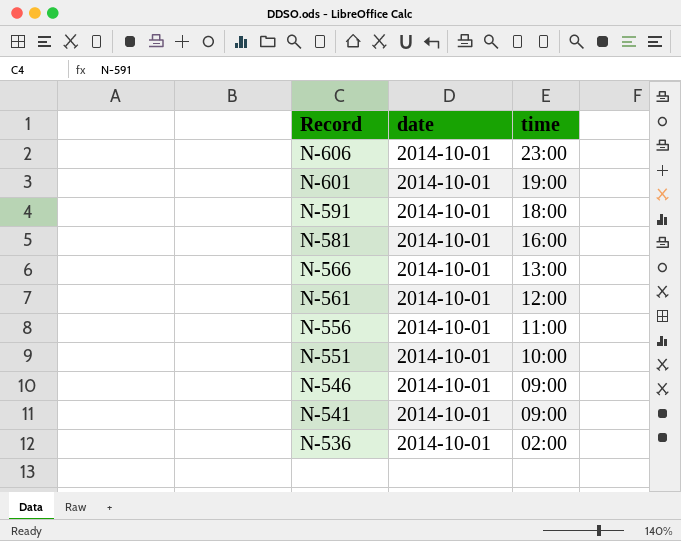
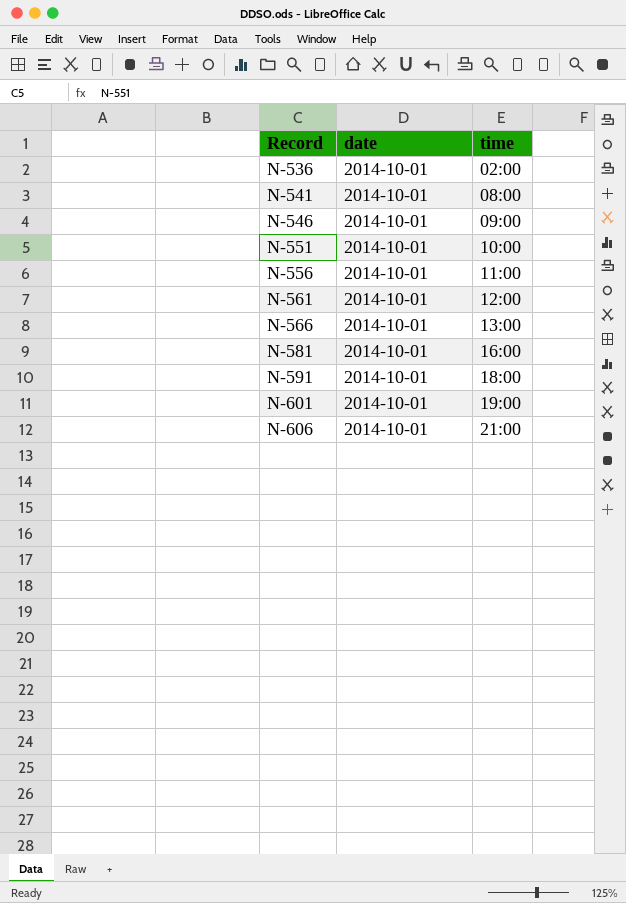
row order: Record descending -> Record ascending
N-541 | time: 09:00 -> 08:00
N-606 | time: 23:00 -> 21:00

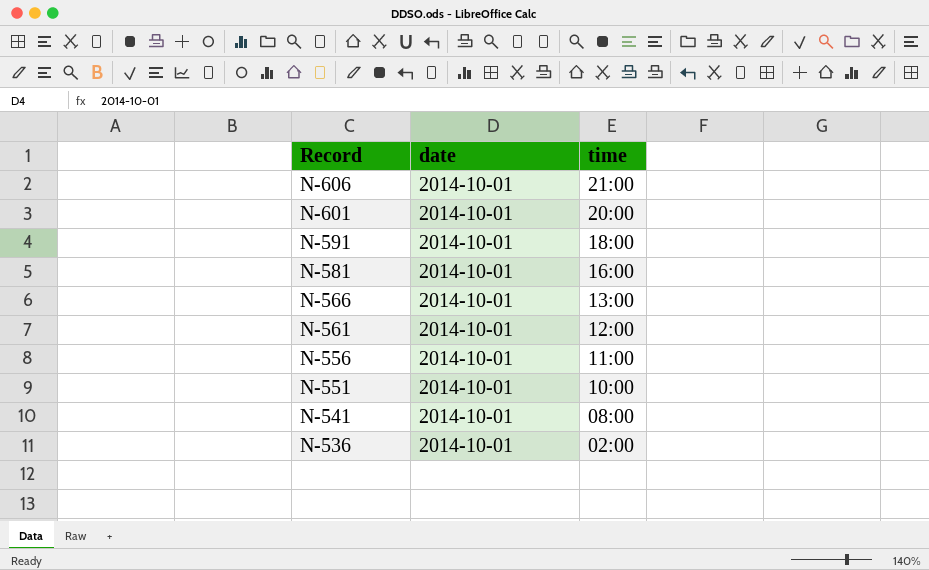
row order: Record ascending -> Record descending
row N-546: 2014-10-01 | 09:00 -> none
N-601 | time: 19:00 -> 20:00

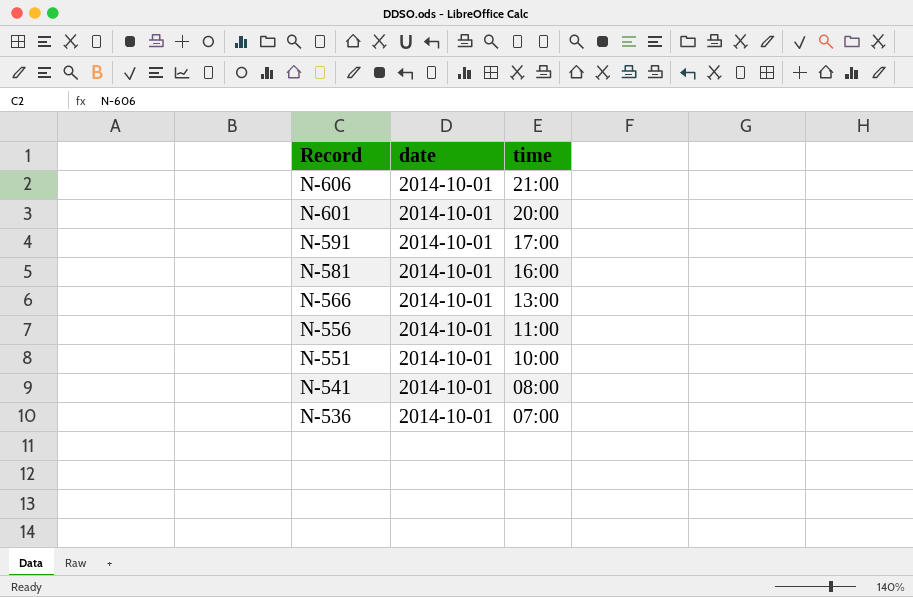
row N-561: 2014-10-01 | 12:00 -> none
N-591 | time: 18:00 -> 17:00
N-536 | time: 02:00 -> 07:00

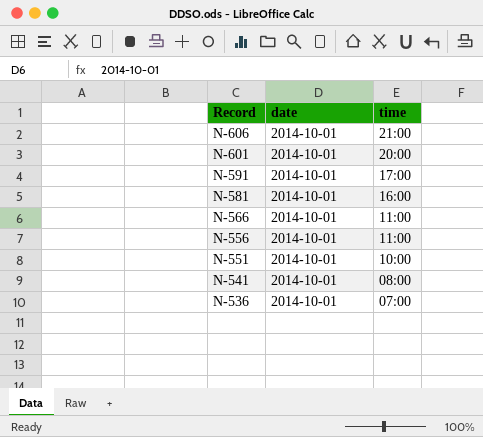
N-566 | time: 13:00 -> 11:00

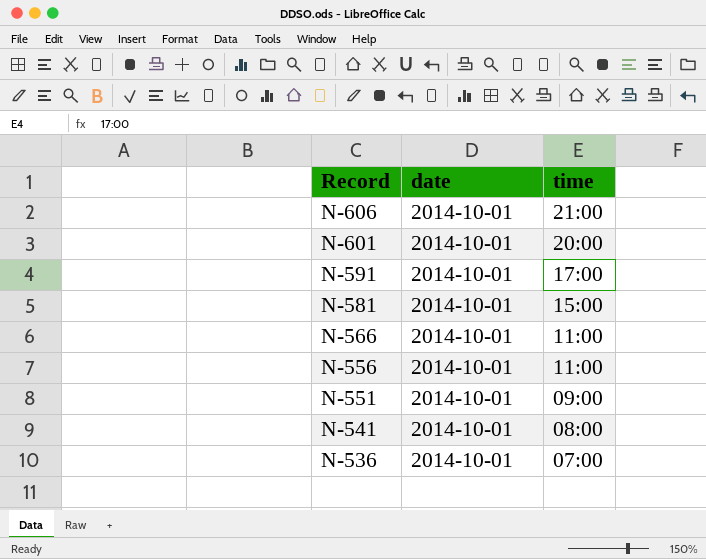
N-581 | time: 16:00 -> 15:00
N-551 | time: 10:00 -> 09:00

